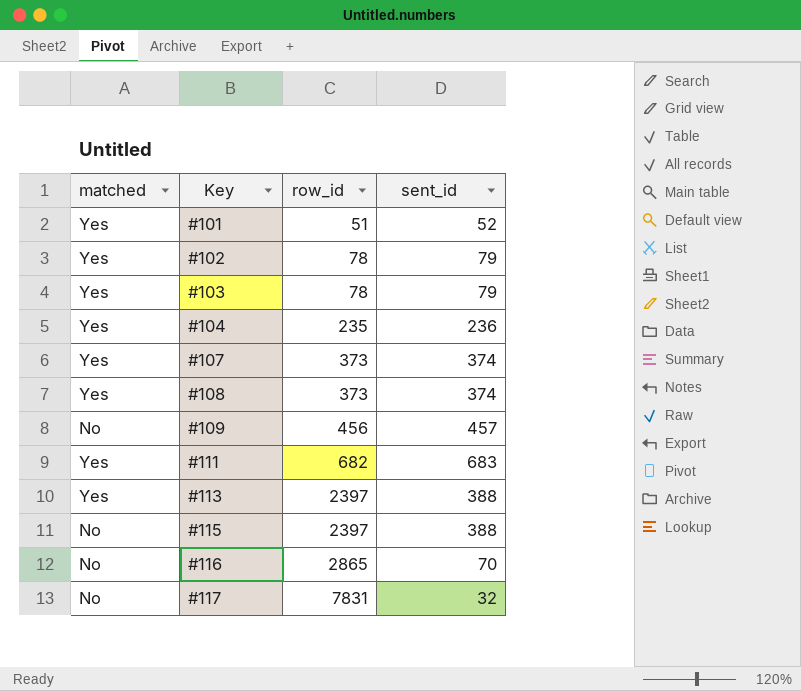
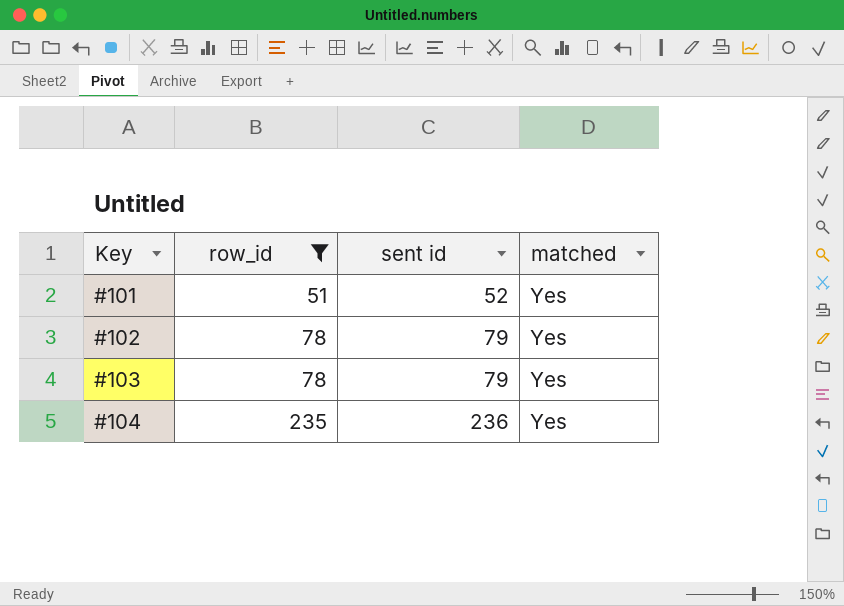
filter: none -> row_id <= 235
column name: sent_id -> sent id
column matched | position: 1 -> 4

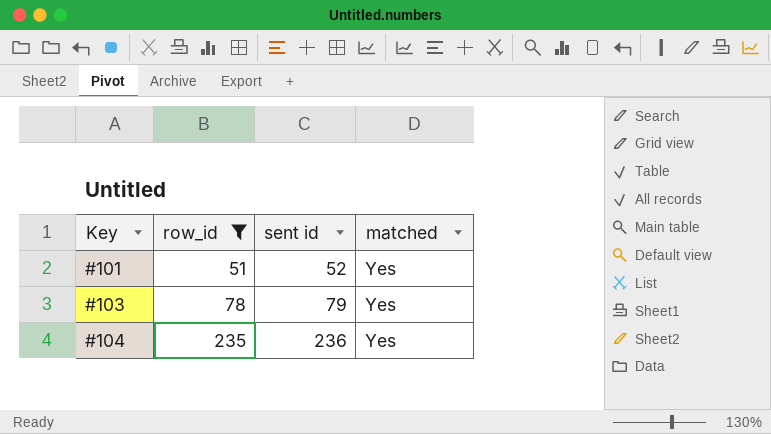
row #102: 78 | 79 | Yes -> none

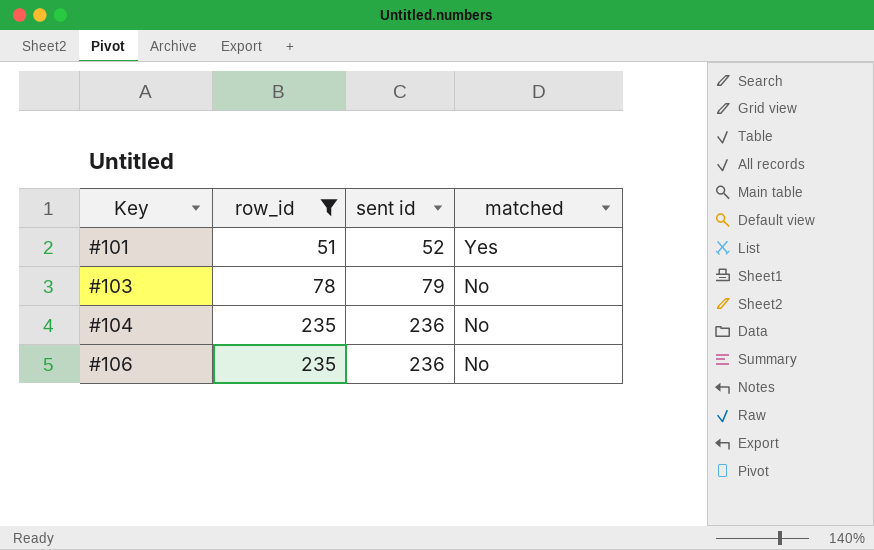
#103 | matched: Yes -> No
#104 | matched: Yes -> No
row #106: none -> 235 | 236 | No

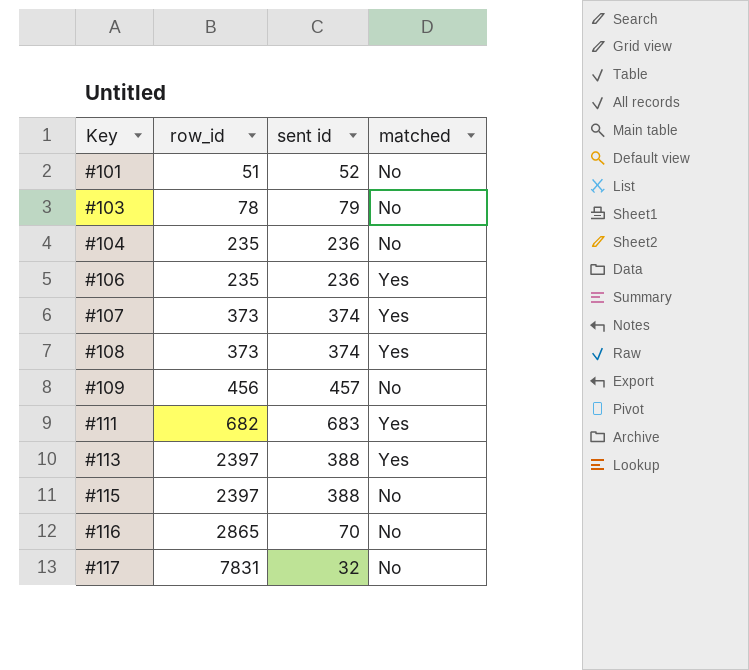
filter: row_id <= 235 -> none
#101 | matched: Yes -> No
#106 | matched: No -> Yes

